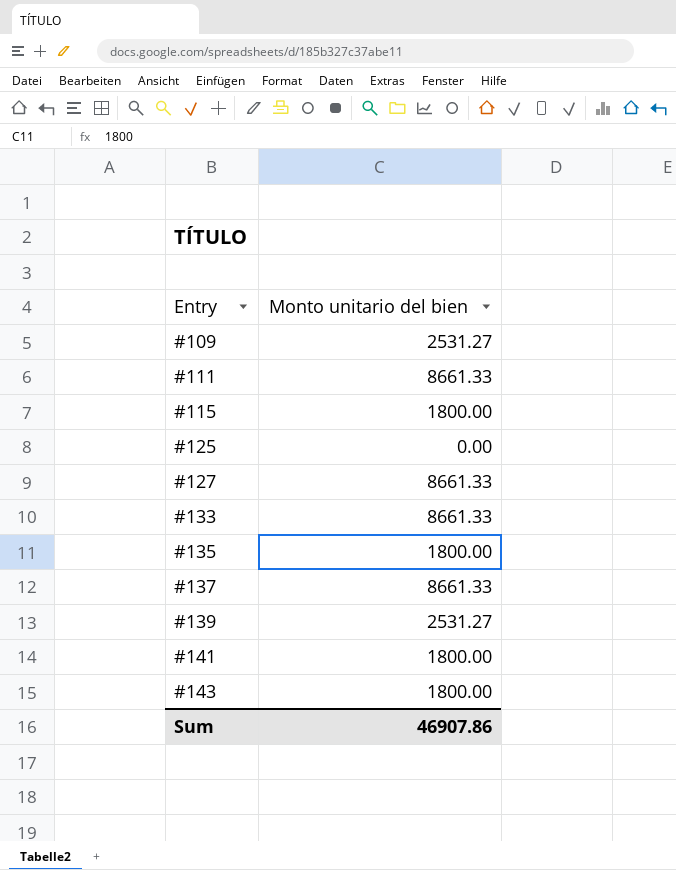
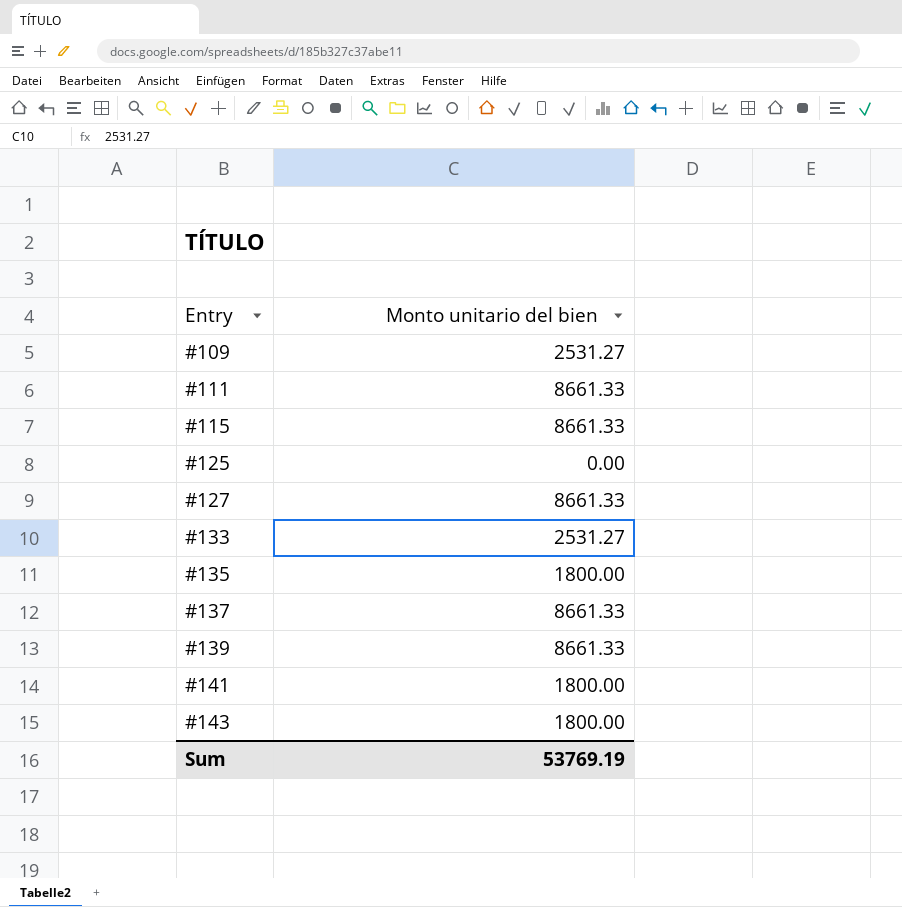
#115 | Monto unitario del bien: 1800.00 -> 8661.33
#133 | Monto unitario del bien: 8661.33 -> 2531.27
#139 | Monto unitario del bien: 2531.27 -> 8661.33
Sum | Monto unitario del bien: 46907.86 -> 53769.19

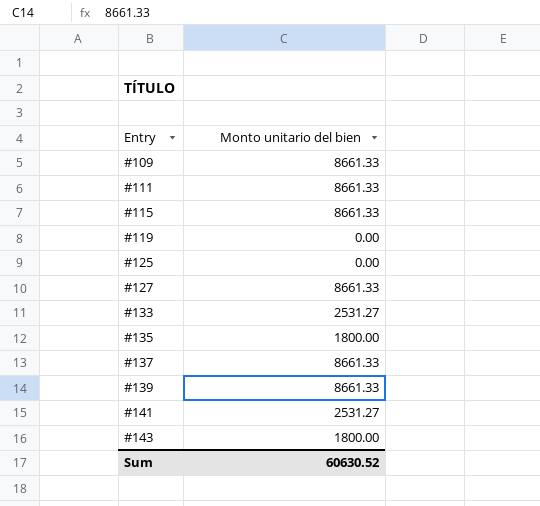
#109 | Monto unitario del bien: 2531.27 -> 8661.33
row #119: none -> 0.00
#141 | Monto unitario del bien: 1800.00 -> 2531.27
Sum | Monto unitario del bien: 53769.19 -> 60630.52

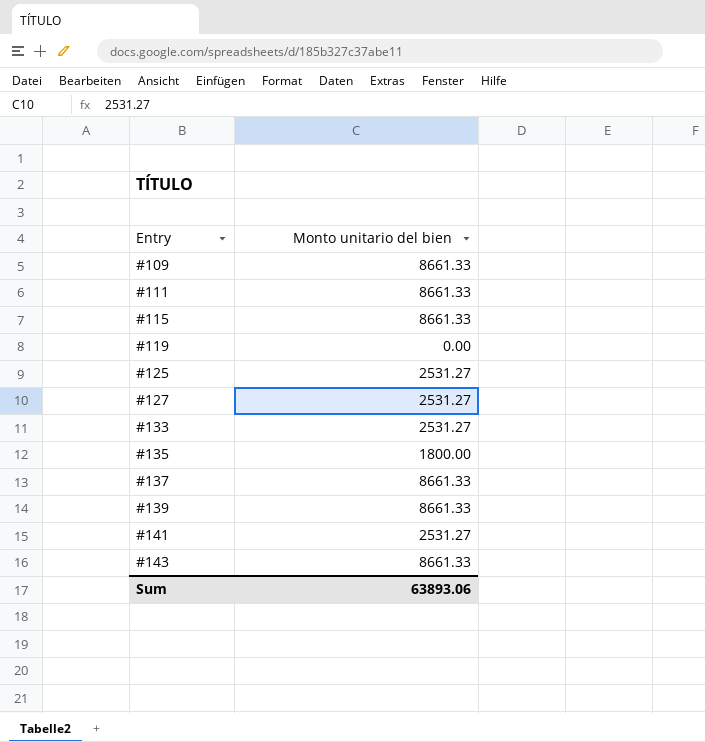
#125 | Monto unitario del bien: 0.00 -> 2531.27
#127 | Monto unitario del bien: 8661.33 -> 2531.27
#143 | Monto unitario del bien: 1800.00 -> 8661.33
Sum | Monto unitario del bien: 60630.52 -> 63893.06

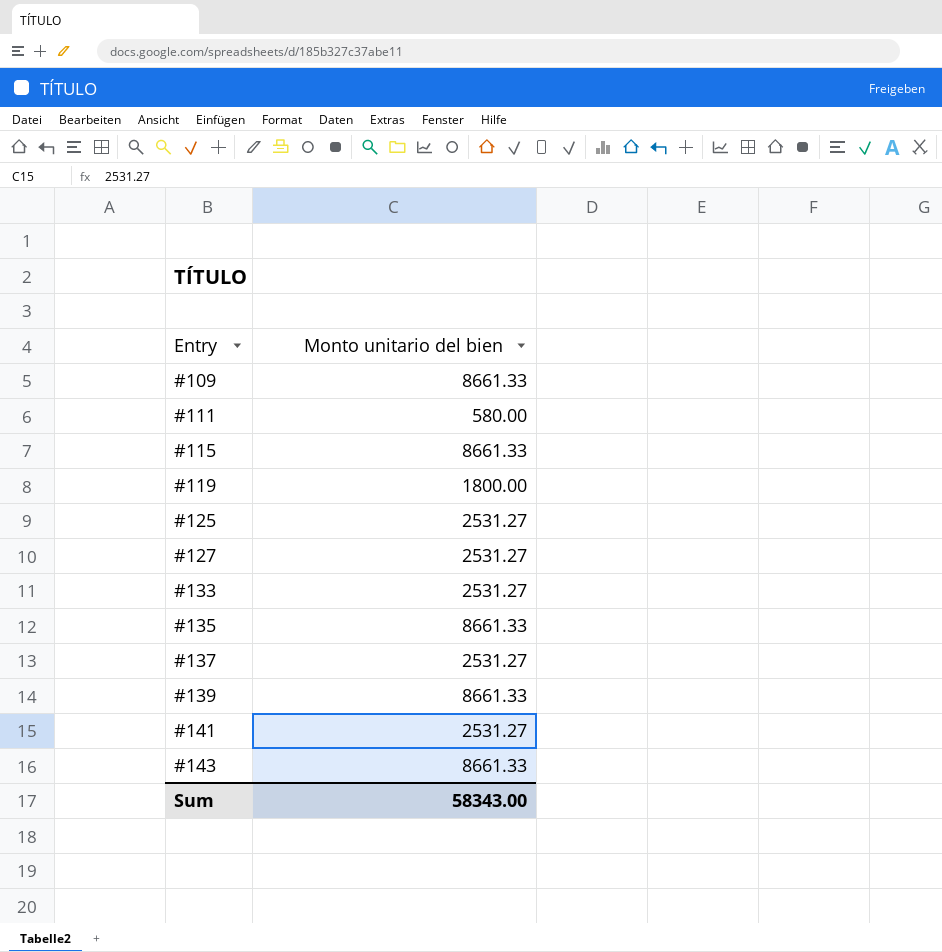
#111 | Monto unitario del bien: 8661.33 -> 580.00
#119 | Monto unitario del bien: 0.00 -> 1800.00
#135 | Monto unitario del bien: 1800.00 -> 8661.33
#137 | Monto unitario del bien: 8661.33 -> 2531.27
Sum | Monto unitario del bien: 63893.06 -> 58343.00

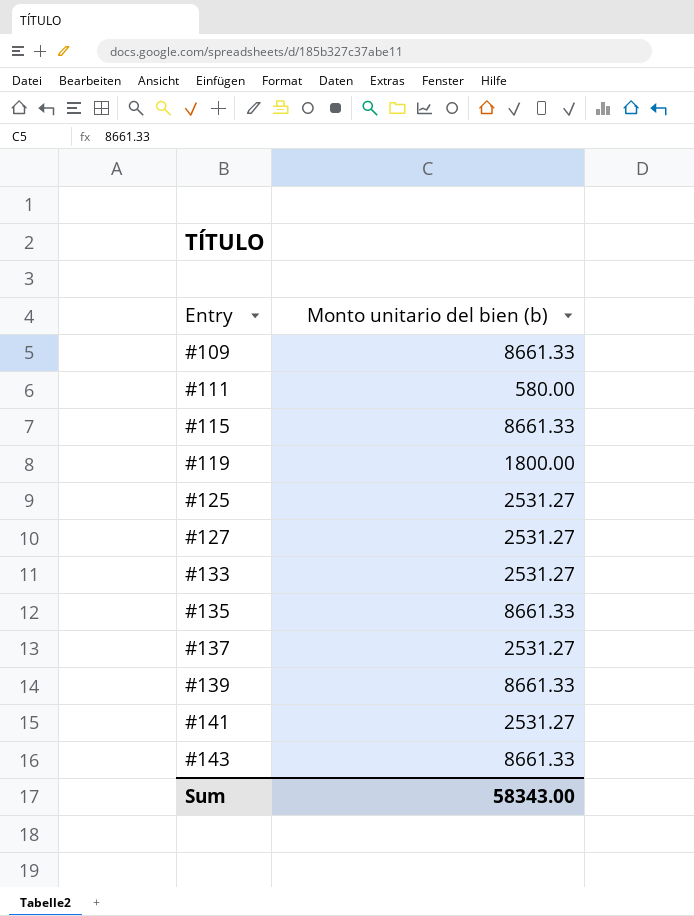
column name: Monto unitario del bien -> Monto unitario del bien (b)

